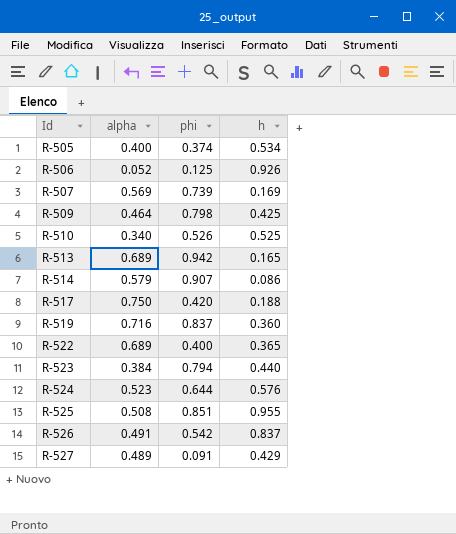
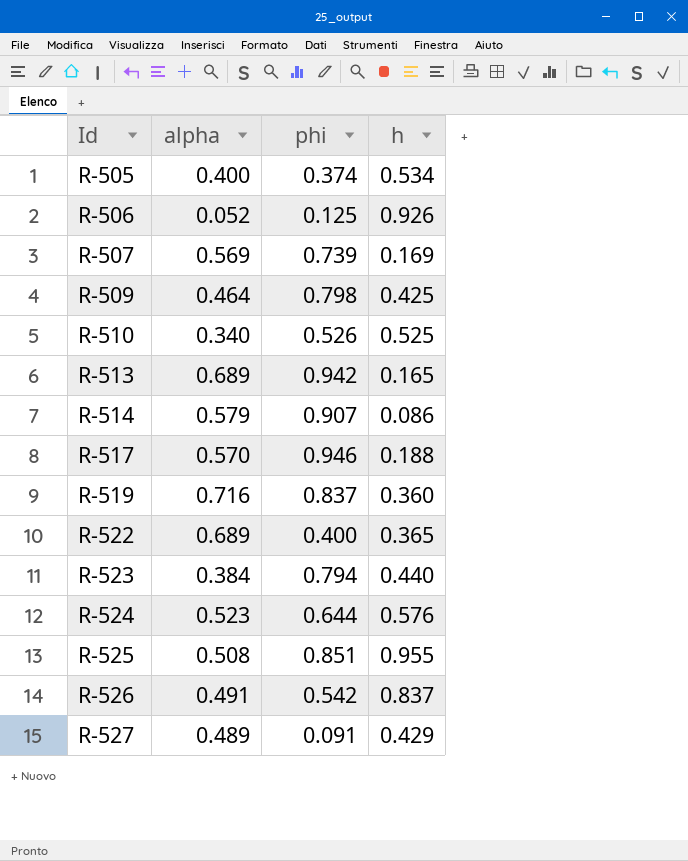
R-517 | alpha: 0.750 -> 0.570
R-517 | phi: 0.420 -> 0.946

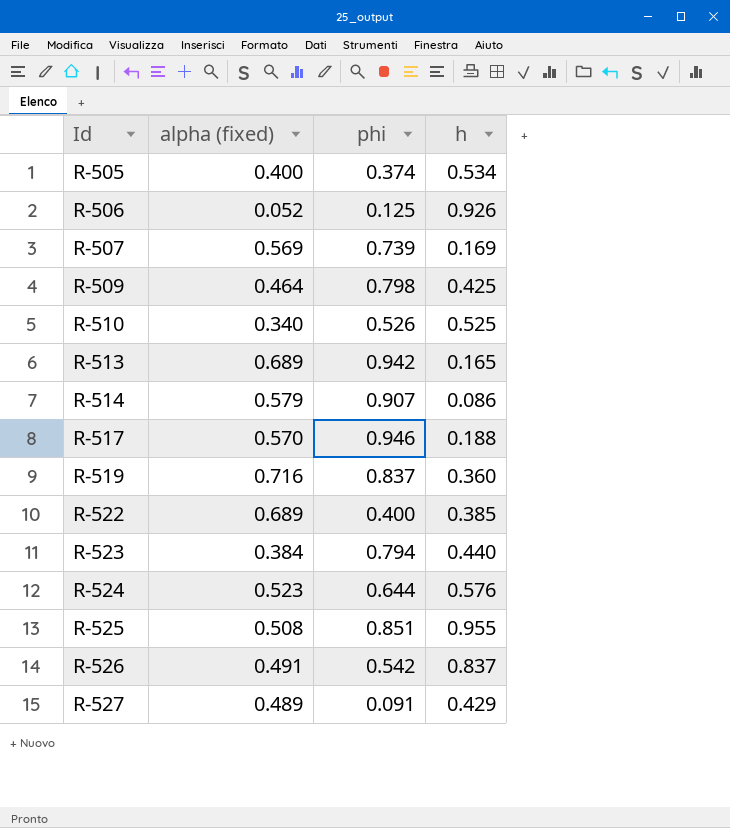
column name: alpha -> alpha (fixed)
R-522 | h: 0.365 -> 0.385

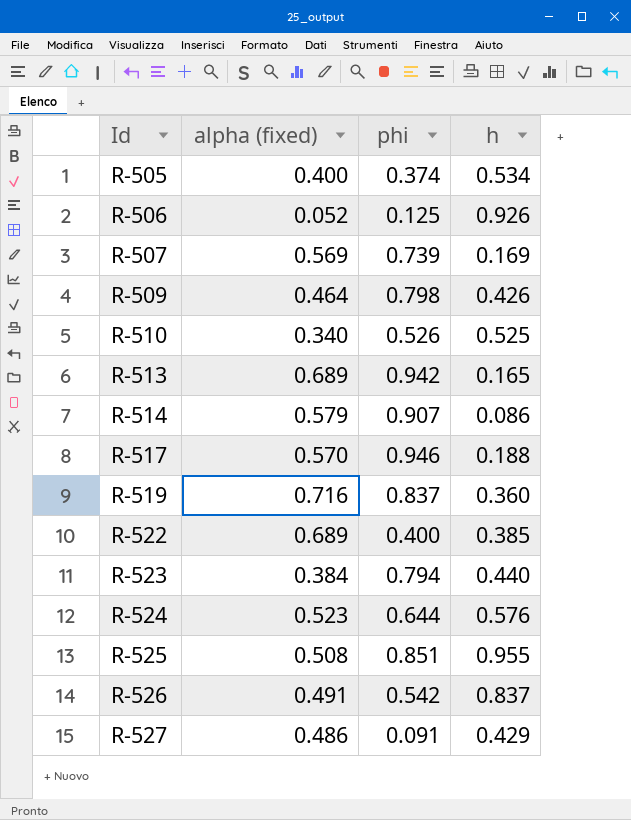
R-509 | h: 0.425 -> 0.426
R-527 | alpha (fixed): 0.489 -> 0.486

